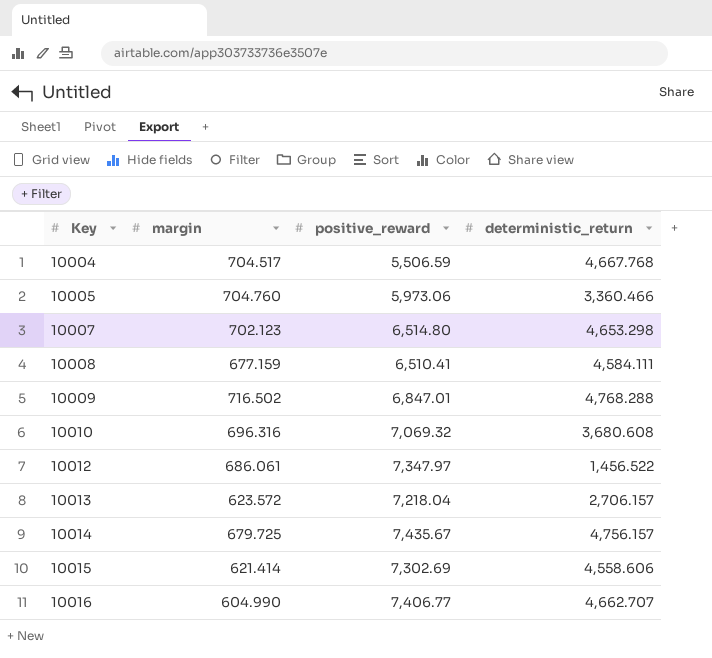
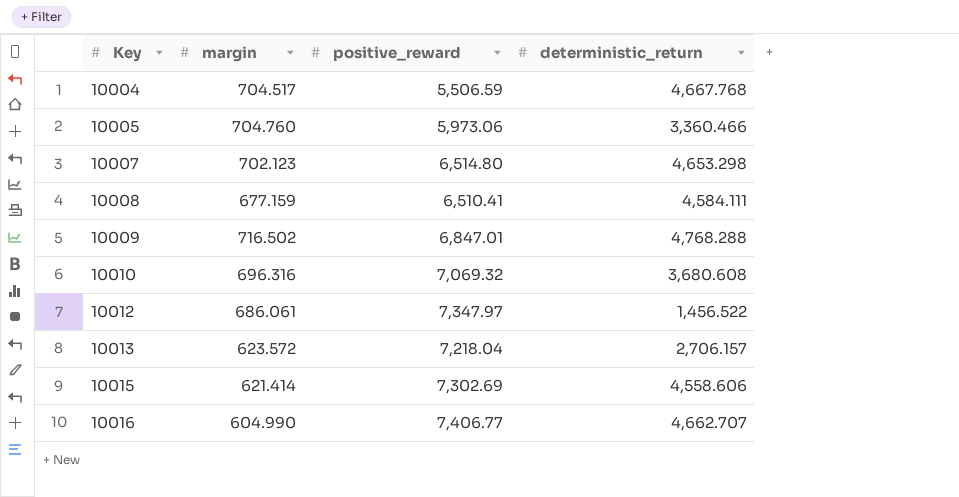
row 10014: 679.725 | 7,435.67 | 4,756.157 -> none

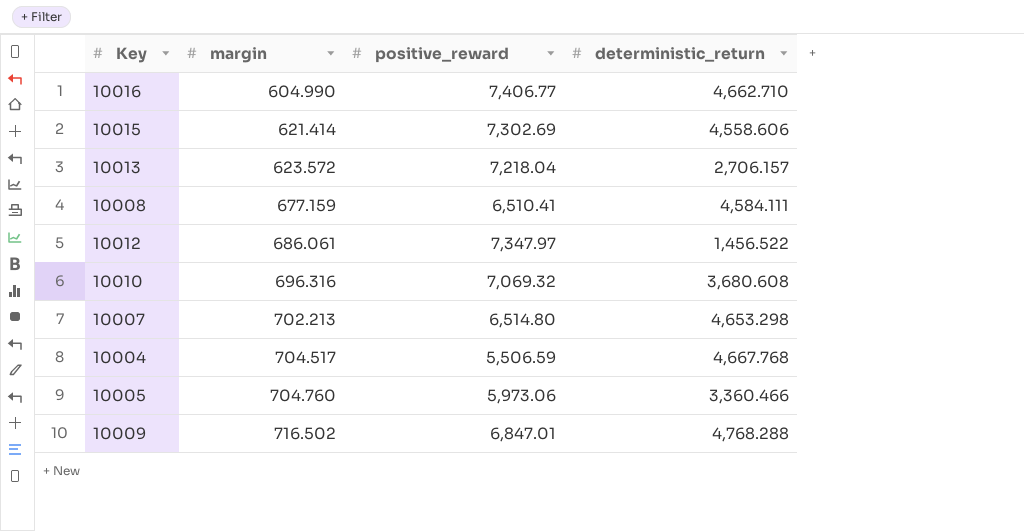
row order: Key ascending -> margin ascending
10016 | deterministic_return: 4,662.707 -> 4,662.710
10007 | margin: 702.123 -> 702.213

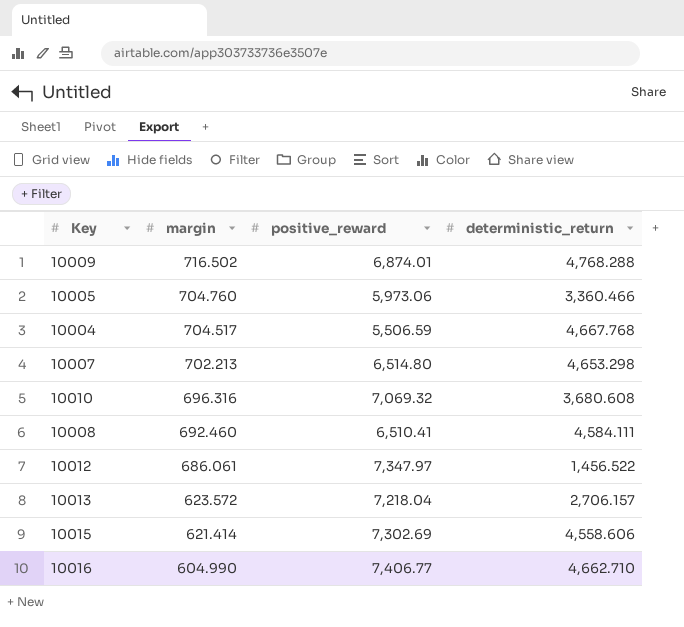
row order: margin ascending -> margin descending
10009 | positive_reward: 6,847.01 -> 6,874.01
10008 | margin: 677.159 -> 692.460

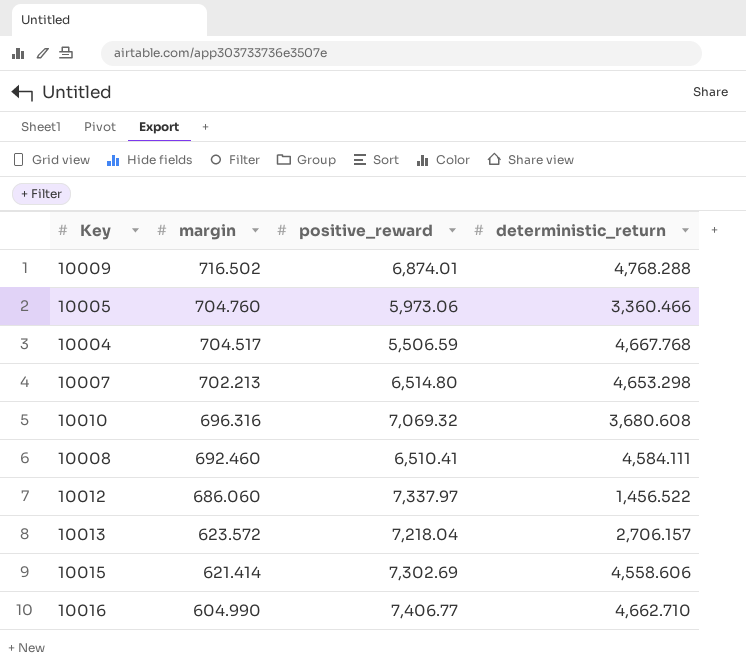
10012 | margin: 686.061 -> 686.060
10012 | positive_reward: 7,347.97 -> 7,337.97

